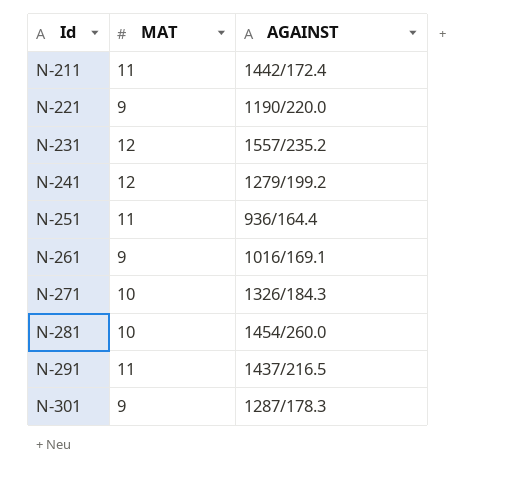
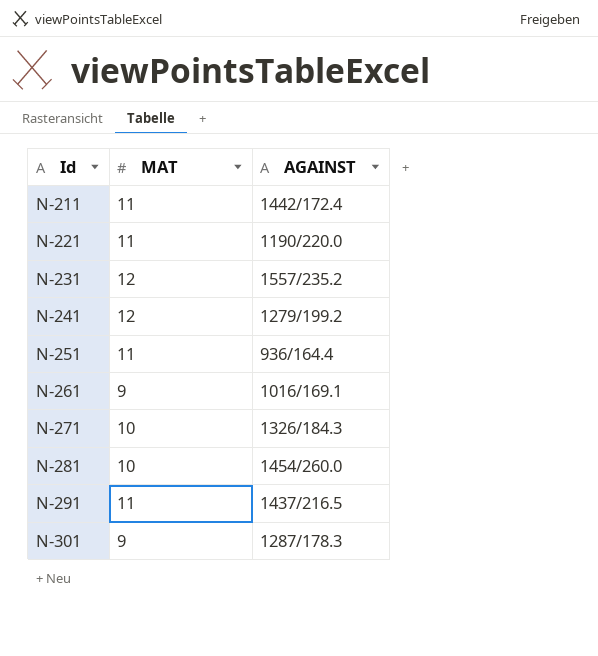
N-221 | MAT: 9 -> 11

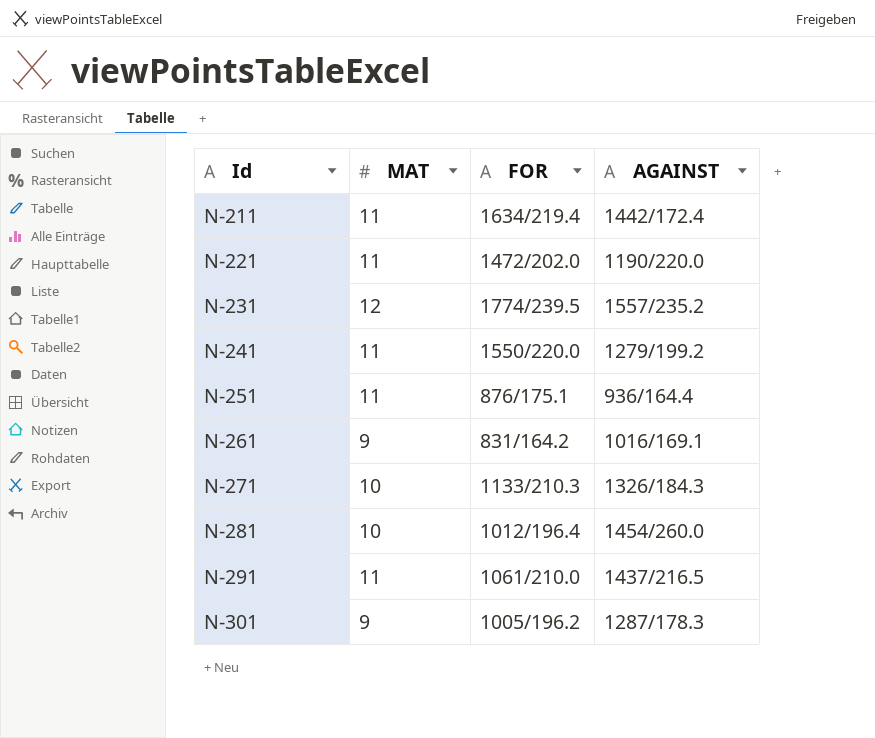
column FOR | position: none -> 3
N-241 | MAT: 12 -> 11

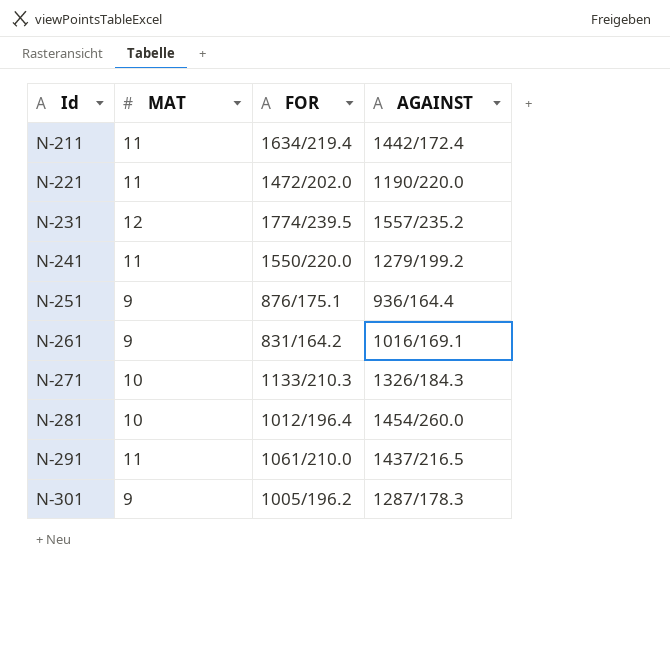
N-251 | MAT: 11 -> 9

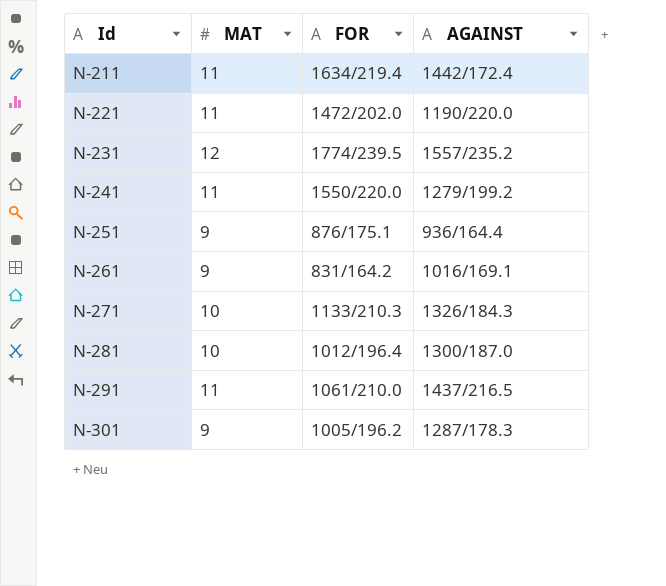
N-281 | AGAINST: 1454/260.0 -> 1300/187.0

